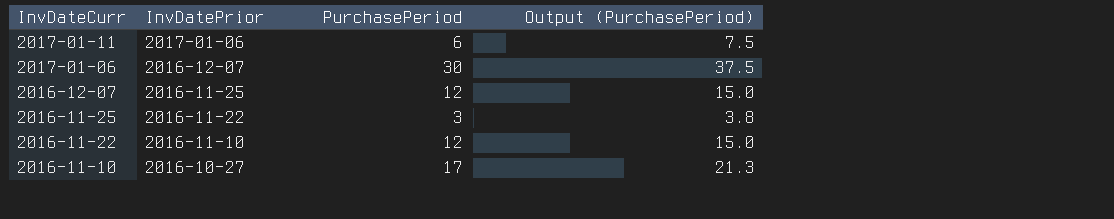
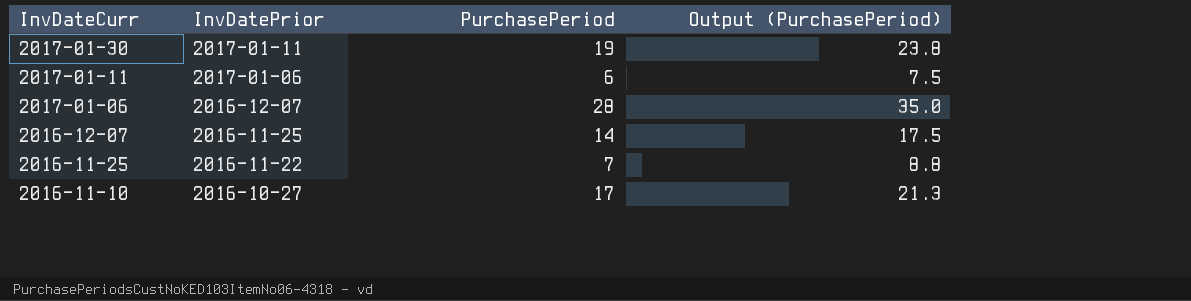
row 2016-11-22: 2016-11-10 | 12 | 15.0 -> none
row 2017-01-30: none -> 2017-01-11 | 19 | 23.8
2017-01-06 | PurchasePeriod: 30 -> 28
2017-01-06 | Output (PurchasePeriod): 37.5 -> 35.0
2016-12-07 | PurchasePeriod: 12 -> 14
2016-12-07 | Output (PurchasePeriod): 15.0 -> 17.5
2016-11-25 | PurchasePeriod: 3 -> 7
2016-11-25 | Output (PurchasePeriod): 3.8 -> 8.8

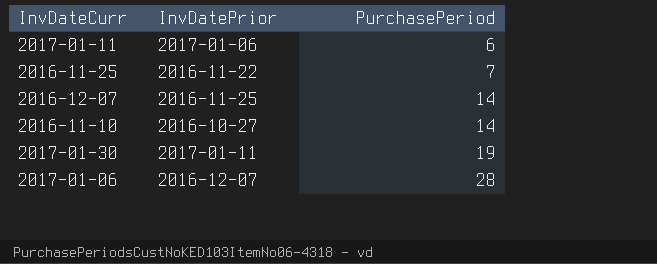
row order: InvDateCurr descending -> PurchasePeriod ascending
column Output (PurchasePeriod) | formula: [PurchasePeriod] * 1.25 -> none
2016-11-10 | PurchasePeriod: 17 -> 14

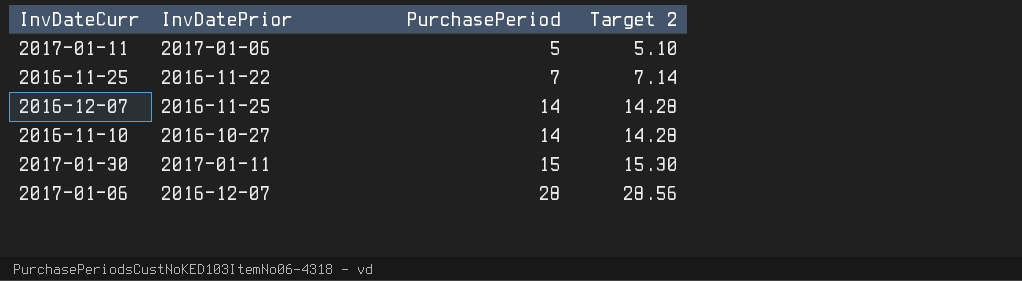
column Target 2 | formula: none -> [PurchasePeriod] * 1.02
2017-01-11 | PurchasePeriod: 6 -> 5
2017-01-30 | PurchasePeriod: 19 -> 15

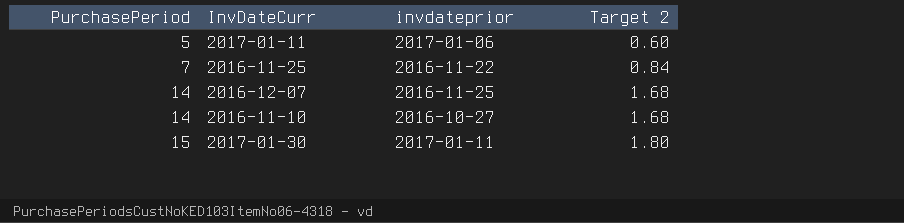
column PurchasePeriod | position: 3 -> 1
column name: InvDatePrior -> invdateprior
column Target 2 | formula: [PurchasePeriod] * 1.02 -> [PurchasePeriod] * 0.12
row 2017-01-06: 2016-12-07 | 28 | 28.56 -> none

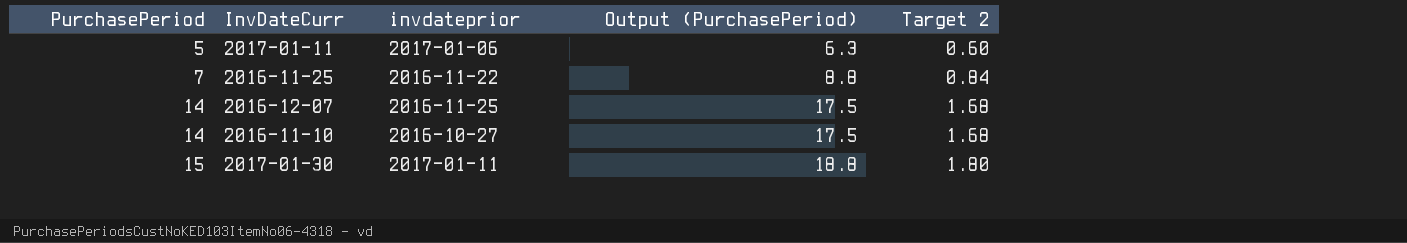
column Output (PurchasePeriod) | formula: none -> [PurchasePeriod] * 1.25

